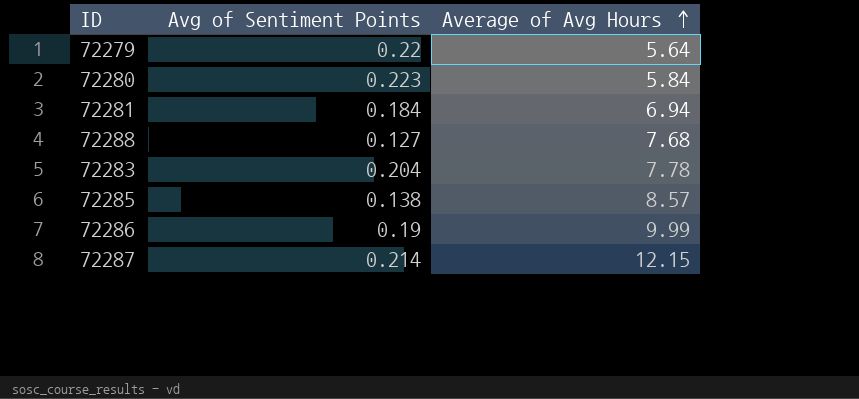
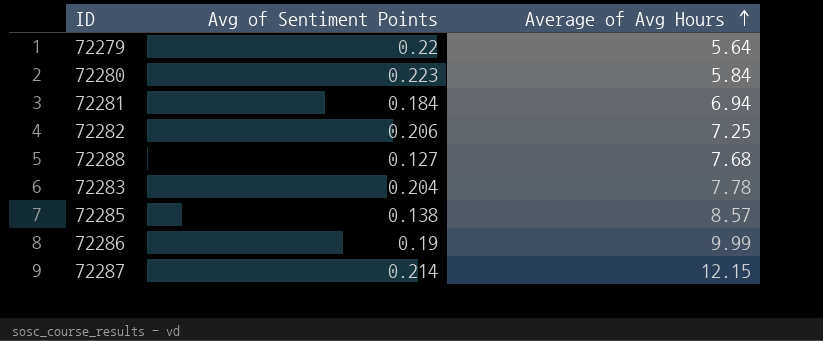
row 72282: none -> 0.206 | 7.25

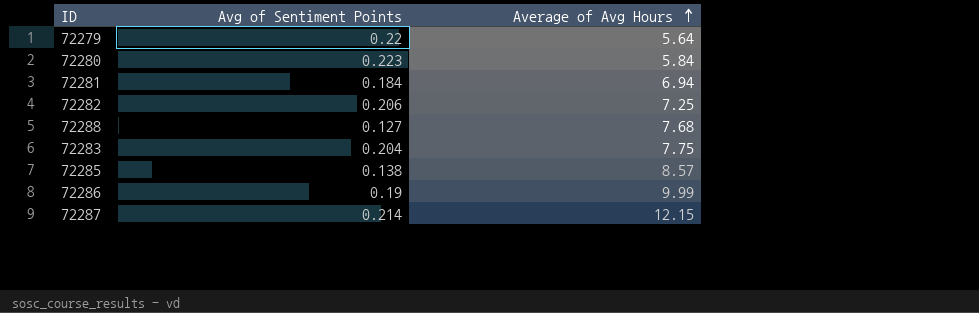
72283 | Average of Avg Hours: 7.78 -> 7.75

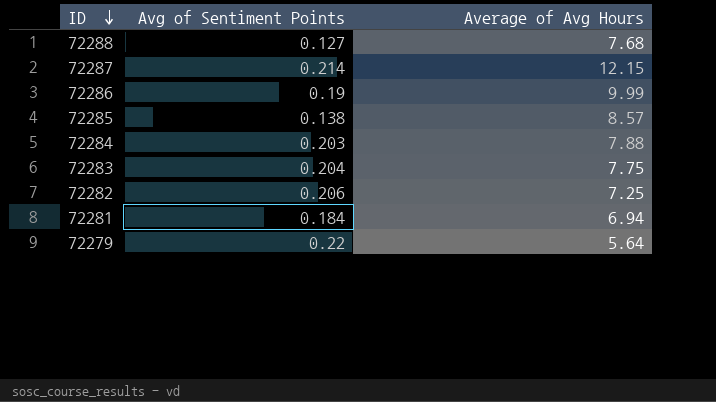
row order: Average of Avg Hours ascending -> ID descending
row 72280: 0.223 | 5.84 -> none
row 72284: none -> 0.203 | 7.88

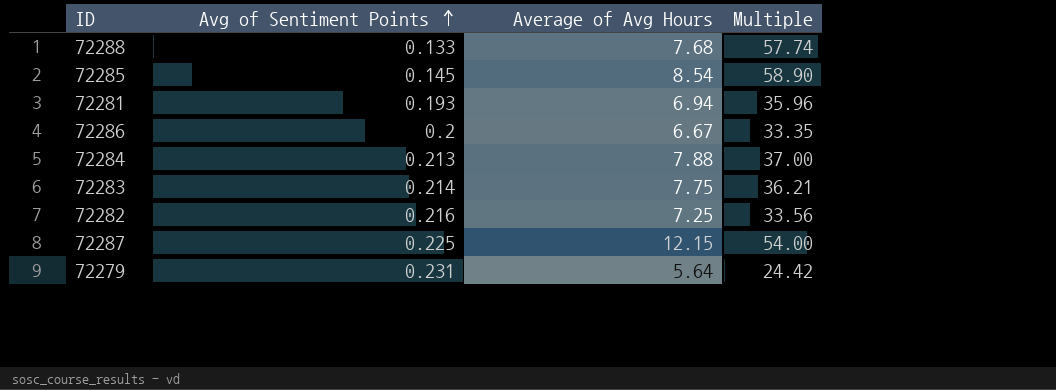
row order: ID descending -> Avg of Sentiment Points ascending
column Multiple | formula: none -> [Average of Avg Hours] / [Avg of Sentiment Points]
72288 | Avg of Sentiment Points: 0.127 -> 0.133
72285 | Avg of Sentiment Points: 0.138 -> 0.145
72285 | Average of Avg Hours: 8.57 -> 8.54
72281 | Avg of Sentiment Points: 0.184 -> 0.193
72286 | Avg of Sentiment Points: 0.19 -> 0.2
72286 | Average of Avg Hours: 9.99 -> 6.67
72284 | Avg of Sentiment Points: 0.203 -> 0.213
72283 | Avg of Sentiment Points: 0.204 -> 0.214
72282 | Avg of Sentiment Points: 0.206 -> 0.216
72287 | Avg of Sentiment Points: 0.214 -> 0.225
72279 | Avg of Sentiment Points: 0.22 -> 0.231

